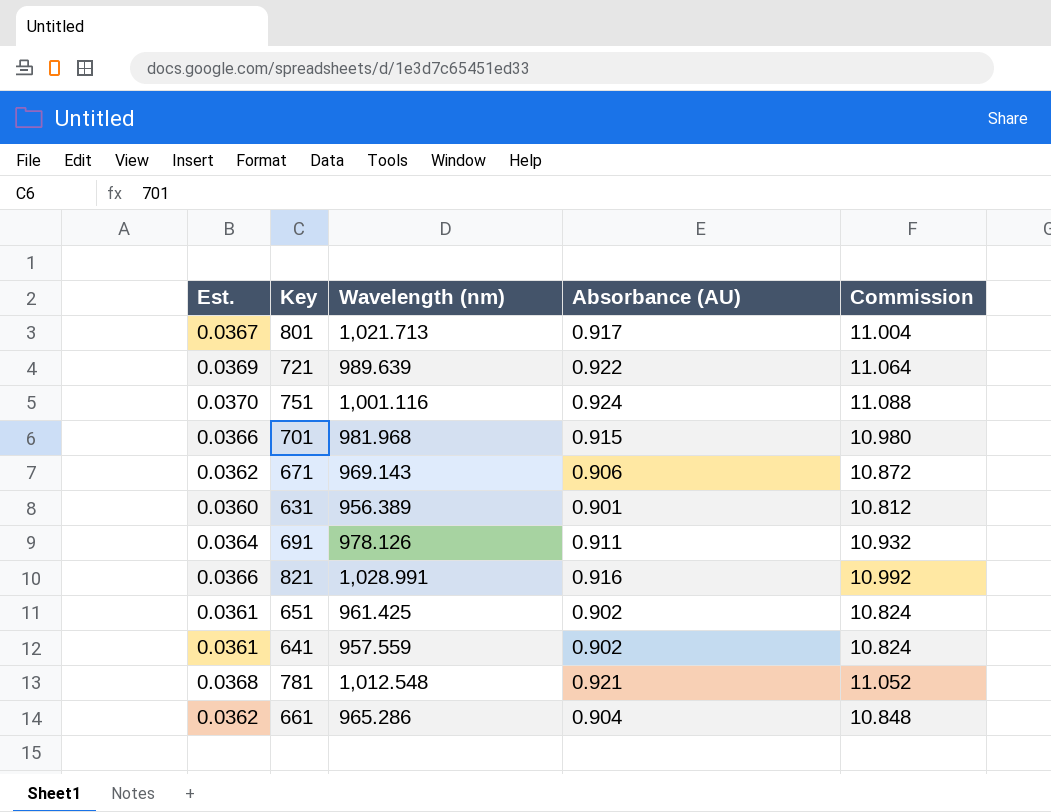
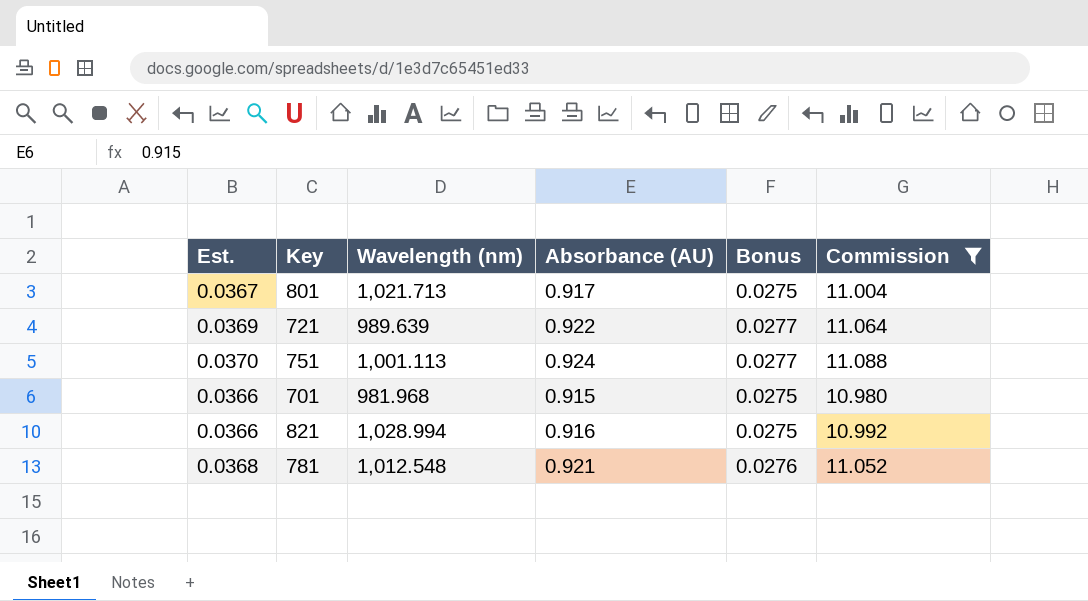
filter: none -> Commission >= 10.980
column Bonus | formula: none -> [Absorbance (AU)] * 0.03
751 | Wavelength (nm): 1,001.116 -> 1,001.113
821 | Wavelength (nm): 1,028.991 -> 1,028.994

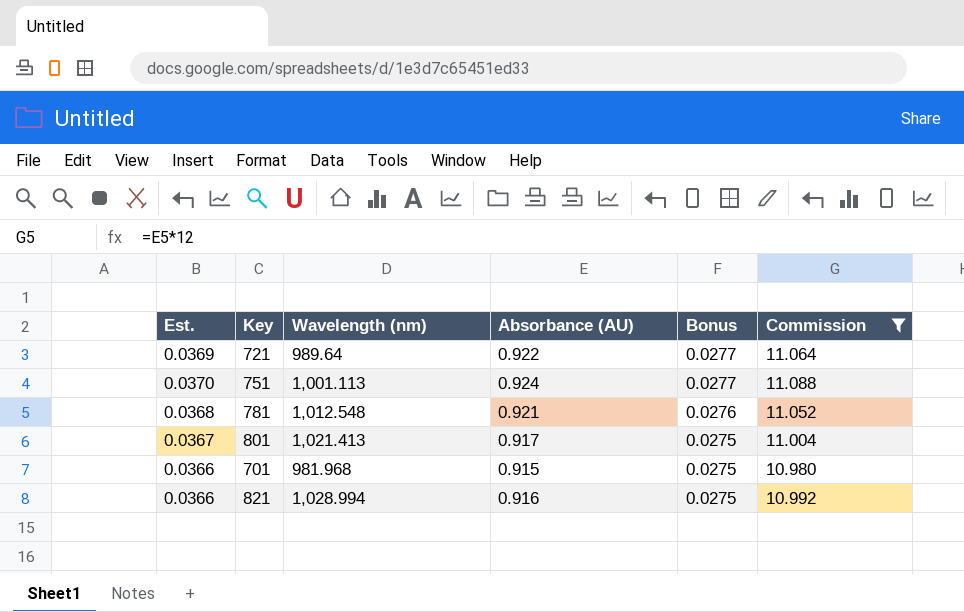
row order: none -> Bonus descending
721 | Wavelength (nm): 989.639 -> 989.64
801 | Wavelength (nm): 1,021.713 -> 1,021.413

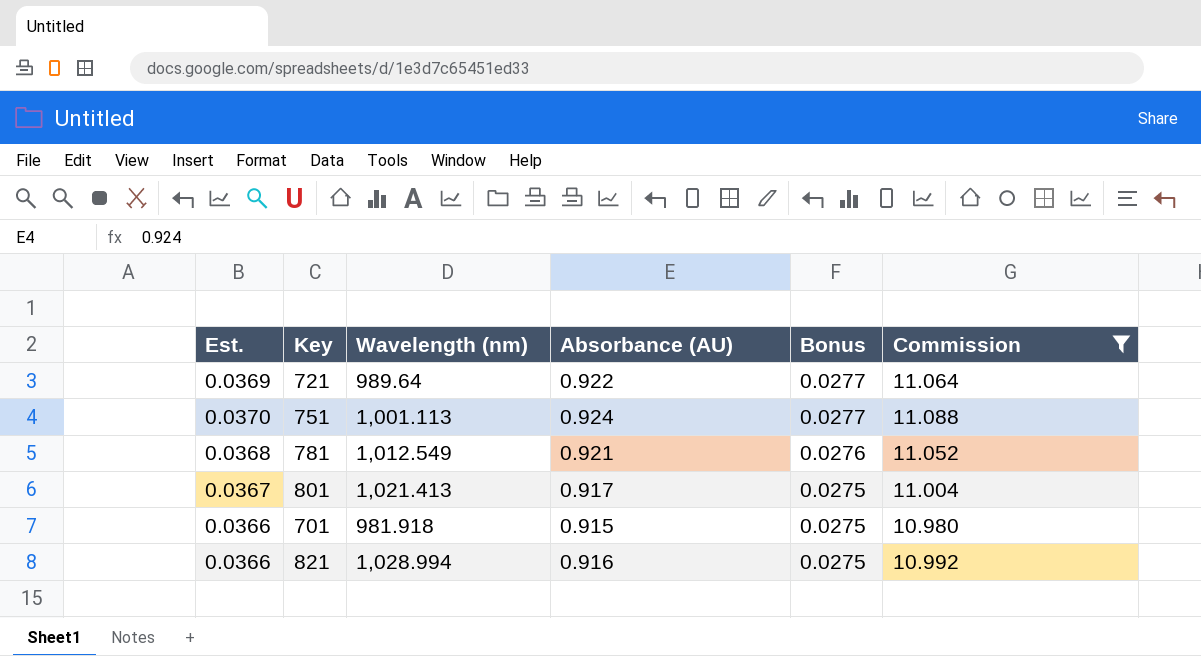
781 | Wavelength (nm): 1,012.548 -> 1,012.549
701 | Wavelength (nm): 981.968 -> 981.918

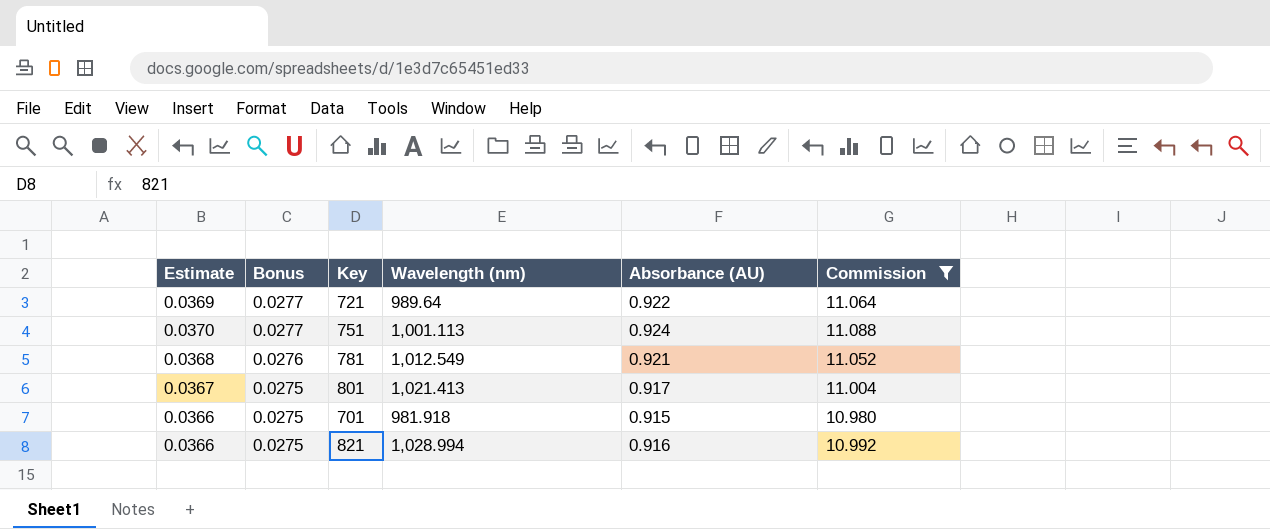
column name: Est. -> Estimate
column Bonus | position: 5 -> 2

